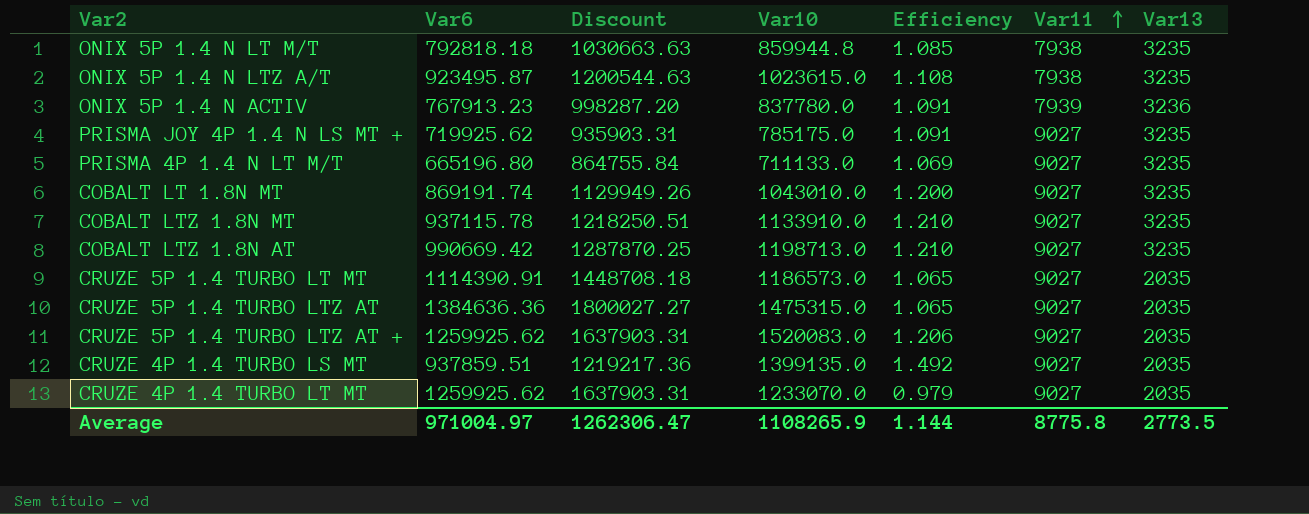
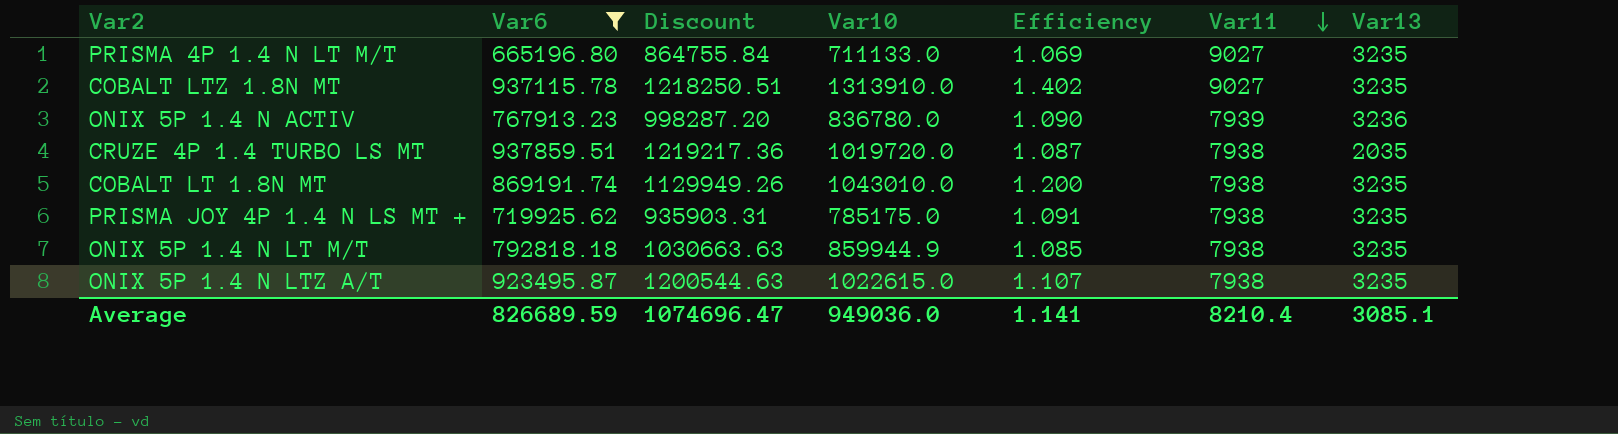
filter: none -> Var6 <= 937859.51
row order: Var11 ascending -> Var11 descending
COBALT LTZ 1.8N MT | Var10: 1133910.0 -> 1313910.0
COBALT LTZ 1.8N MT | Efficiency: 1.210 -> 1.402
ONIX 5P 1.4 N ACTIV | Var10: 837780.0 -> 836780.0
ONIX 5P 1.4 N ACTIV | Efficiency: 1.091 -> 1.090
CRUZE 4P 1.4 TURBO LS MT | Var10: 1399135.0 -> 1019720.0
CRUZE 4P 1.4 TURBO LS MT | Efficiency: 1.492 -> 1.087
CRUZE 4P 1.4 TURBO LS MT | Var11: 9027 -> 7938
COBALT LT 1.8N MT | Var11: 9027 -> 7938
PRISMA JOY 4P 1.4 N LS MT + | Var11: 9027 -> 7938
ONIX 5P 1.4 N LT M/T | Var10: 859944.8 -> 859944.9
ONIX 5P 1.4 N LTZ A/T | Var10: 1023615.0 -> 1022615.0
ONIX 5P 1.4 N LTZ A/T | Efficiency: 1.108 -> 1.107
Average | Var6: 971004.97 -> 826689.59
Average | Discount: 1262306.47 -> 1074696.47
Average | Var10: 1108265.9 -> 949036.0
Average | Efficiency: 1.144 -> 1.141
Average | Var11: 8775.8 -> 8210.4
Average | Var13: 2773.5 -> 3085.1

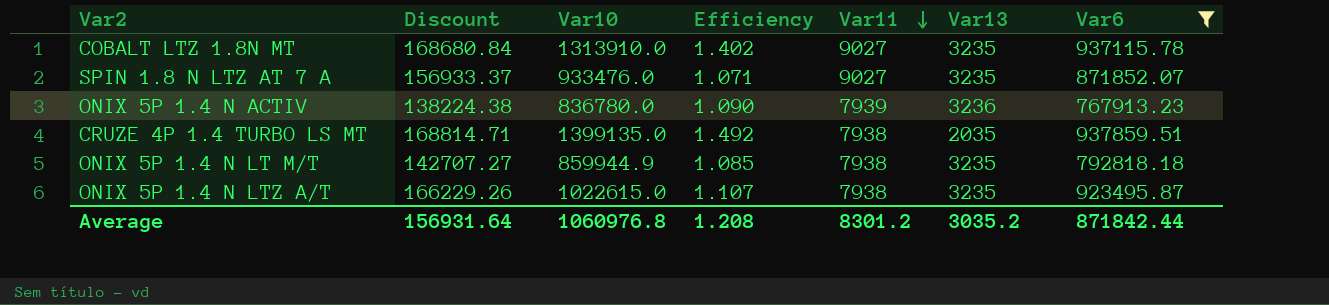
column Discount | formula: [Var6] * 1.3 -> [Var6] * 0.18
column Var6 | position: 2 -> 7
row PRISMA 4P 1.4 N LT M/T: 665196.80 | 864755.84 | 711133.0 | 1.069 | 9027 | 3235 -> none
row COBALT LT 1.8N MT: 869191.74 | 1129949.26 | 1043010.0 | 1.200 | 7938 | 3235 -> none
row PRISMA JOY 4P 1.4 N LS MT +: 719925.62 | 935903.31 | 785175.0 | 1.091 | 7938 | 3235 -> none
row SPIN 1.8 N LTZ AT 7 A: none -> 156933.37 | 933476.0 | 1.071 | 9027 | 3235 | 871852.07
CRUZE 4P 1.4 TURBO LS MT | Var10: 1019720.0 -> 1399135.0
CRUZE 4P 1.4 TURBO LS MT | Efficiency: 1.087 -> 1.492
Average | Discount: 1074696.47 -> 156931.64
Average | Var10: 949036.0 -> 1060976.8
Average | Efficiency: 1.141 -> 1.208
Average | Var11: 8210.4 -> 8301.2
Average | Var13: 3085.1 -> 3035.2
Average | Var6: 826689.59 -> 871842.44

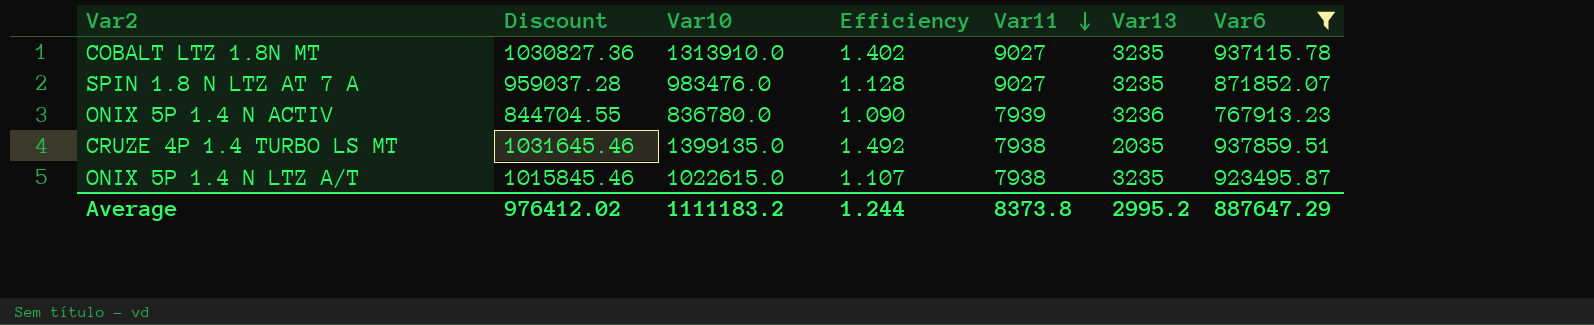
column Discount | formula: [Var6] * 0.18 -> [Var6] * 1.1
row ONIX 5P 1.4 N LT M/T: 142707.27 | 859944.9 | 1.085 | 7938 | 3235 | 792818.18 -> none
SPIN 1.8 N LTZ AT 7 A | Var10: 933476.0 -> 983476.0
SPIN 1.8 N LTZ AT 7 A | Efficiency: 1.071 -> 1.128
Average | Discount: 156931.64 -> 976412.02
Average | Var10: 1060976.8 -> 1111183.2
Average | Efficiency: 1.208 -> 1.244
Average | Var11: 8301.2 -> 8373.8
Average | Var13: 3035.2 -> 2995.2
Average | Var6: 871842.44 -> 887647.29

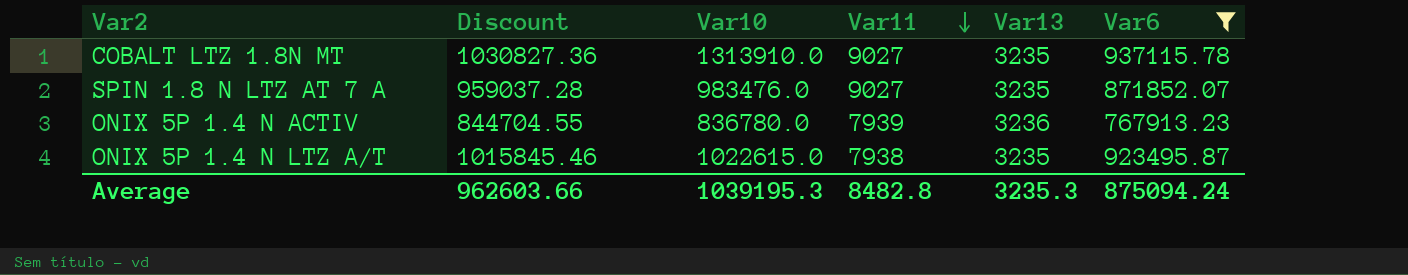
column Efficiency | formula: [Var10] / [Var6] -> none
row CRUZE 4P 1.4 TURBO LS MT: 1031645.46 | 1399135.0 | 1.492 | 7938 | 2035 | 937859.51 -> none
Average | Discount: 976412.02 -> 962603.66
Average | Var10: 1111183.2 -> 1039195.3
Average | Var11: 8373.8 -> 8482.8
Average | Var13: 2995.2 -> 3235.3
Average | Var6: 887647.29 -> 875094.24

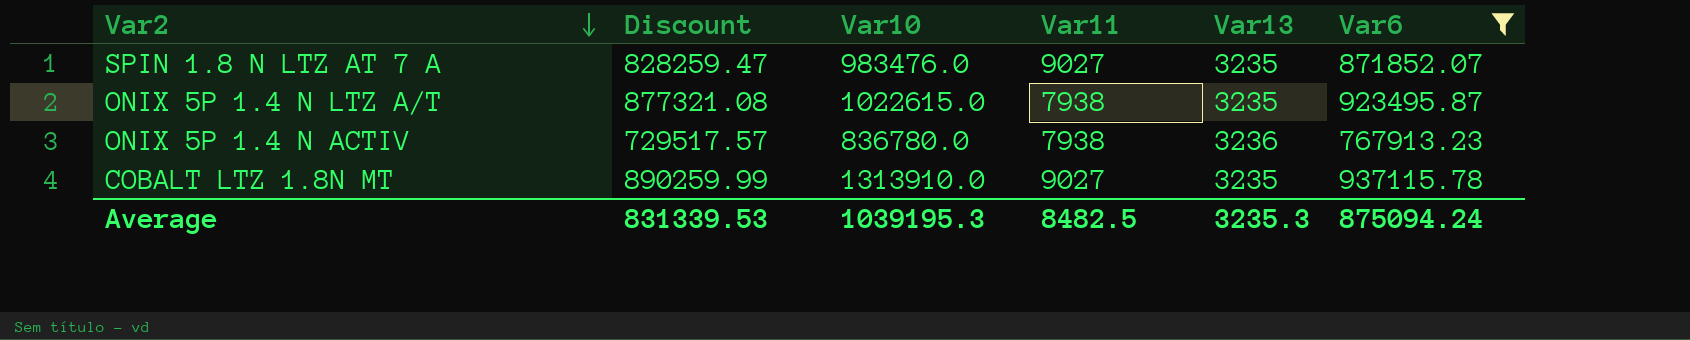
row order: Var11 descending -> Var2 descending
column Discount | formula: [Var6] * 1.1 -> [Var6] * 0.95
ONIX 5P 1.4 N ACTIV | Var11: 7939 -> 7938
Average | Discount: 962603.66 -> 831339.53
Average | Var11: 8482.8 -> 8482.5

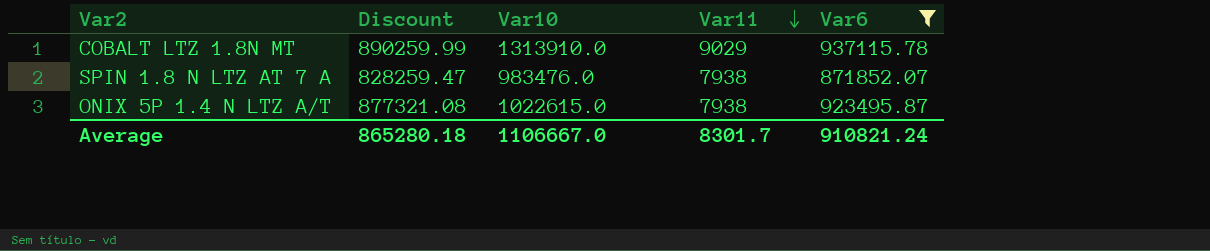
row order: Var2 descending -> Var11 descending
column Var13 | position: 5 -> none
row ONIX 5P 1.4 N ACTIV: 729517.57 | 836780.0 | 7938 | 3236 | 767913.23 -> none
COBALT LTZ 1.8N MT | Var11: 9027 -> 9029
SPIN 1.8 N LTZ AT 7 A | Var11: 9027 -> 7938
Average | Discount: 831339.53 -> 865280.18
Average | Var10: 1039195.3 -> 1106667.0
Average | Var11: 8482.5 -> 8301.7
Average | Var6: 875094.24 -> 910821.24

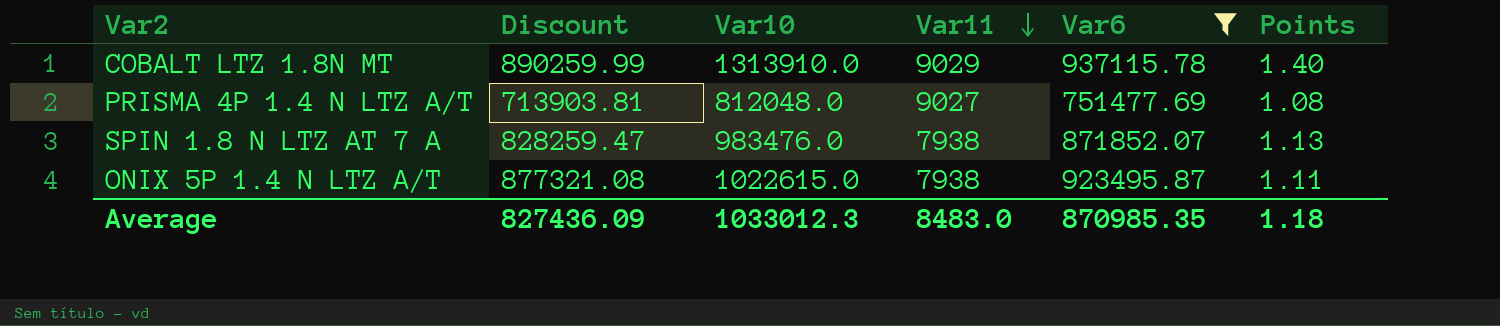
column Points | formula: none -> [Var10] / [Var6]
row PRISMA 4P 1.4 N LTZ A/T: none -> 713903.81 | 812048.0 | 9027 | 751477.69 | 1.08
Average | Discount: 865280.18 -> 827436.09
Average | Var10: 1106667.0 -> 1033012.3
Average | Var11: 8301.7 -> 8483.0
Average | Var6: 910821.24 -> 870985.35

